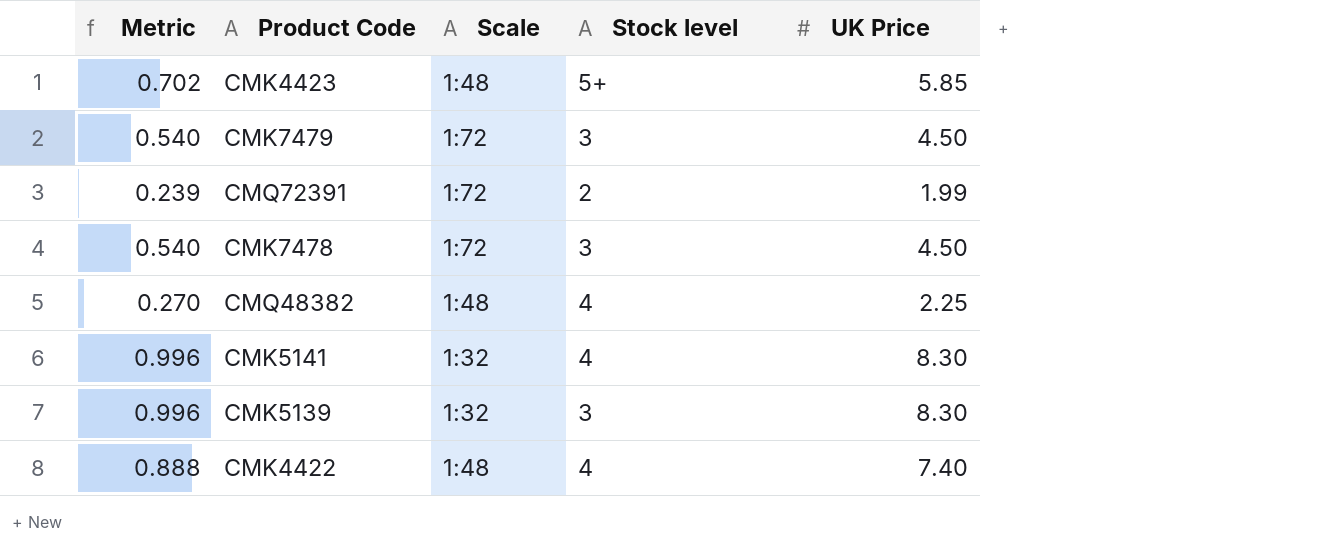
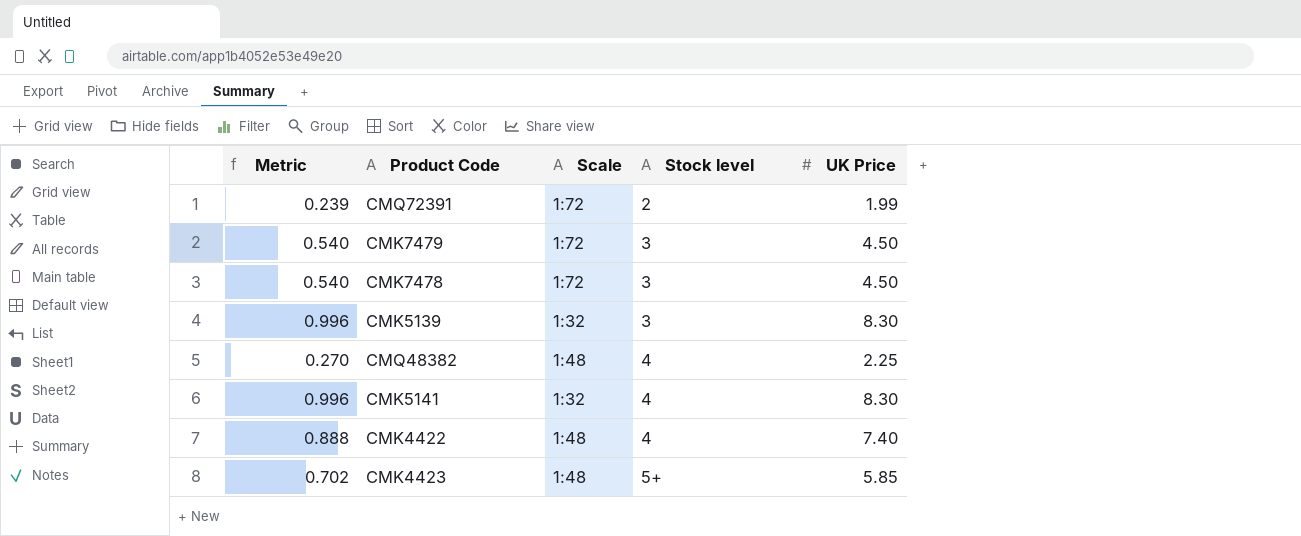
row order: none -> Stock level ascending

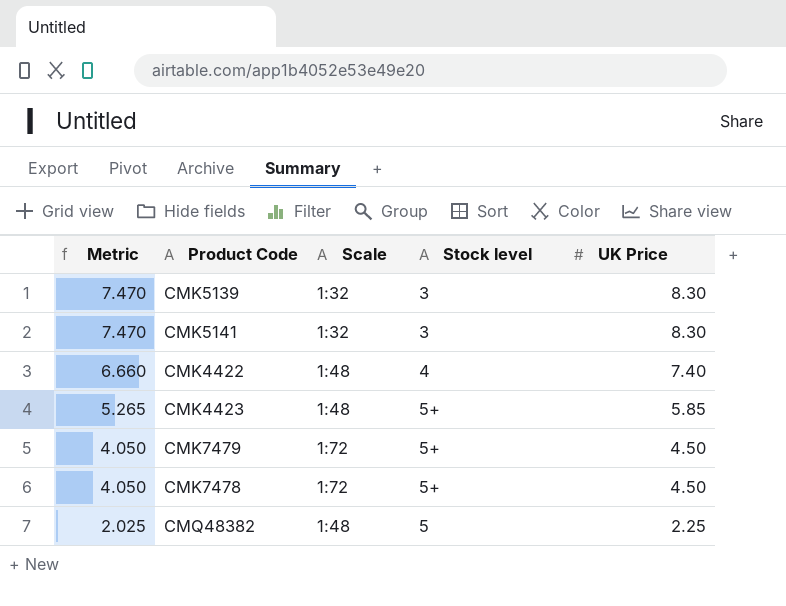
row order: Stock level ascending -> Metric descending
column Metric | formula: [UK Price] * 0.12 -> [UK Price] * 0.9
row CMQ72391: 0.239 | 1:72 | 2 | 1.99 -> none
CMK5141 | Stock level: 4 -> 3
CMK7479 | Stock level: 3 -> 5+
CMK7478 | Stock level: 3 -> 5+
CMQ48382 | Stock level: 4 -> 5

